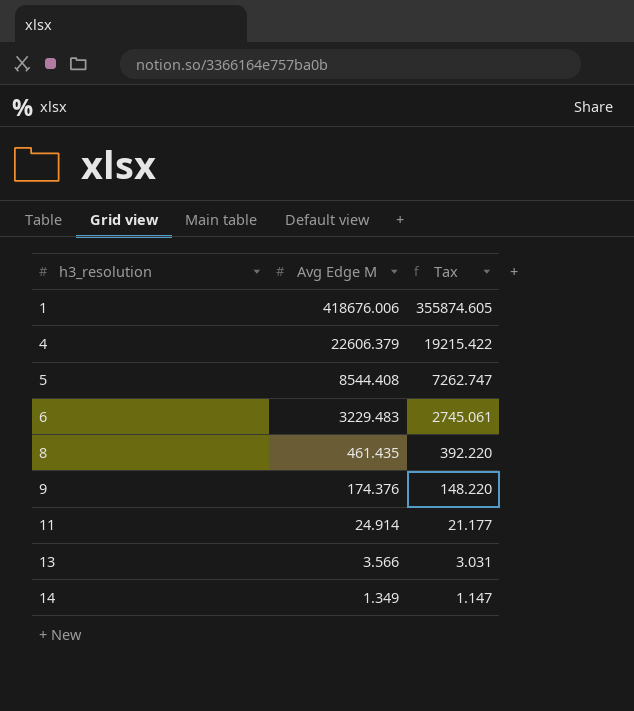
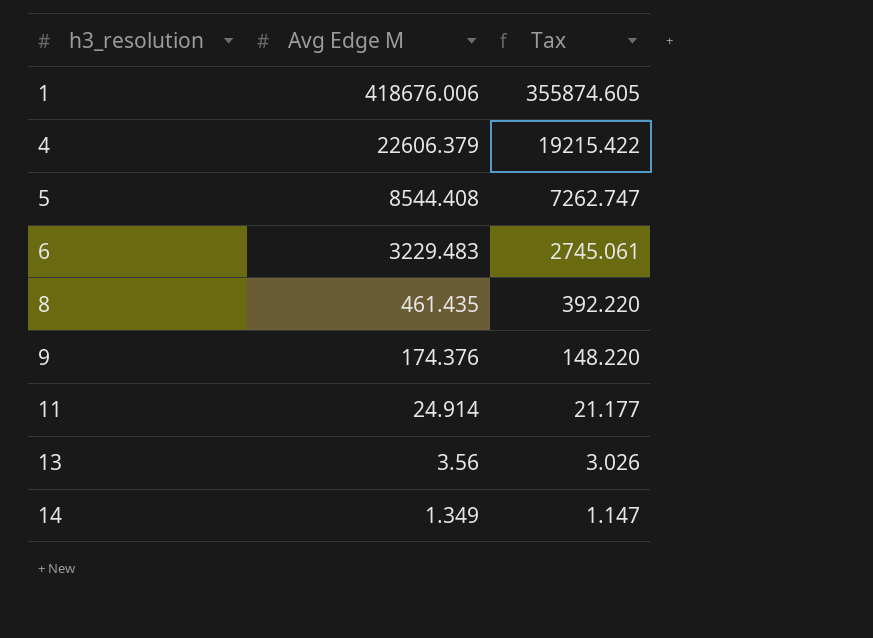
13 | Avg Edge M: 3.566 -> 3.56
13 | Tax: 3.031 -> 3.026

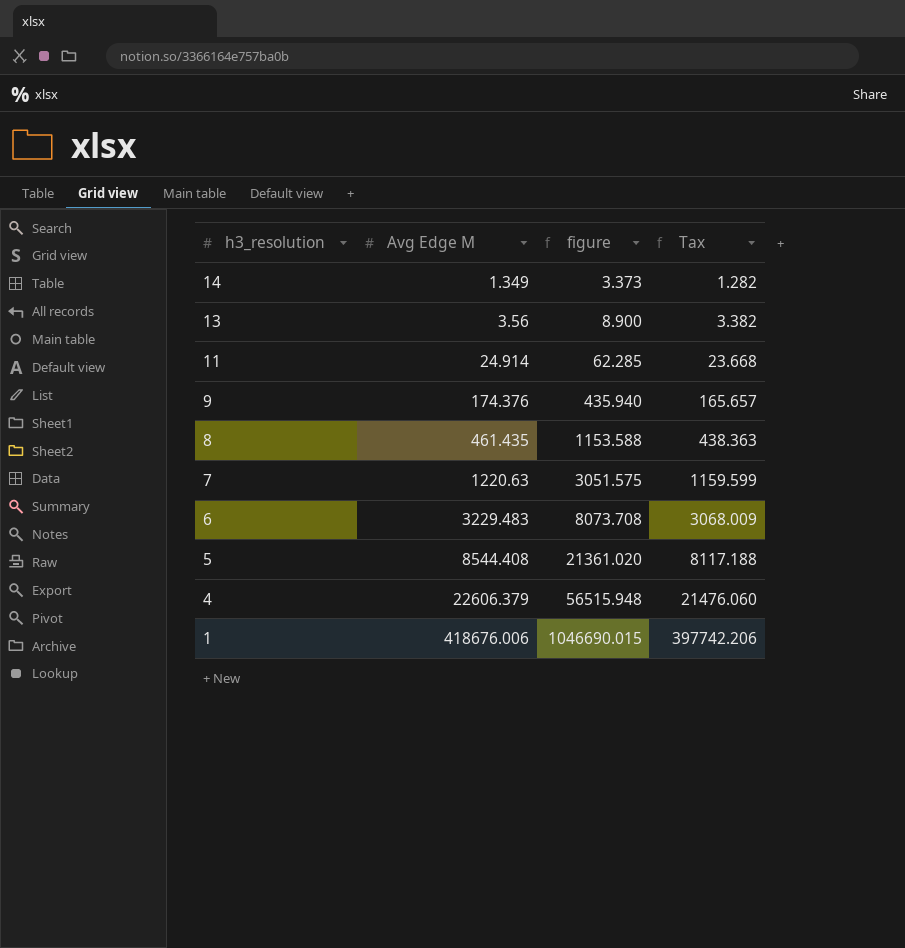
row order: h3_resolution ascending -> h3_resolution descending
column figure | formula: none -> [Avg Edge M] * 2.5
column Tax | formula: [Avg Edge M] * 0.85 -> [Avg Edge M] * 0.95
row 7: none -> 1220.63 | 3051.575 | 1159.599

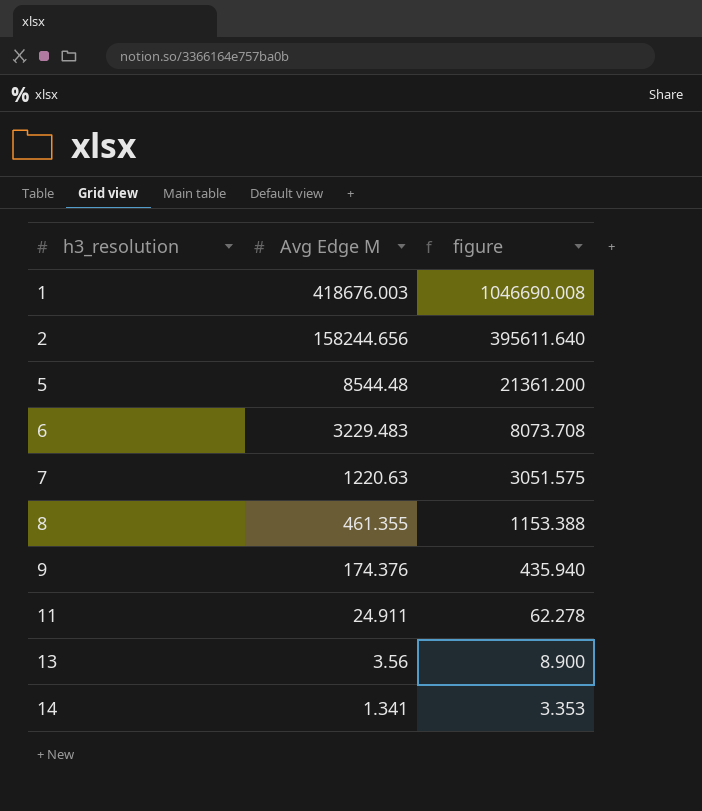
row order: h3_resolution descending -> h3_resolution ascending
column Tax | formula: [Avg Edge M] * 0.95 -> none
row 4: 22606.379 | 56515.948 | 21476.060 -> none
1 | Avg Edge M: 418676.006 -> 418676.003
1 | figure: 1046690.015 -> 1046690.008
row 2: none -> 158244.656 | 395611.640
5 | Avg Edge M: 8544.408 -> 8544.48
5 | figure: 21361.020 -> 21361.200
8 | Avg Edge M: 461.435 -> 461.355
8 | figure: 1153.588 -> 1153.388
11 | Avg Edge M: 24.914 -> 24.911
11 | figure: 62.285 -> 62.278
14 | Avg Edge M: 1.349 -> 1.341
14 | figure: 3.373 -> 3.353

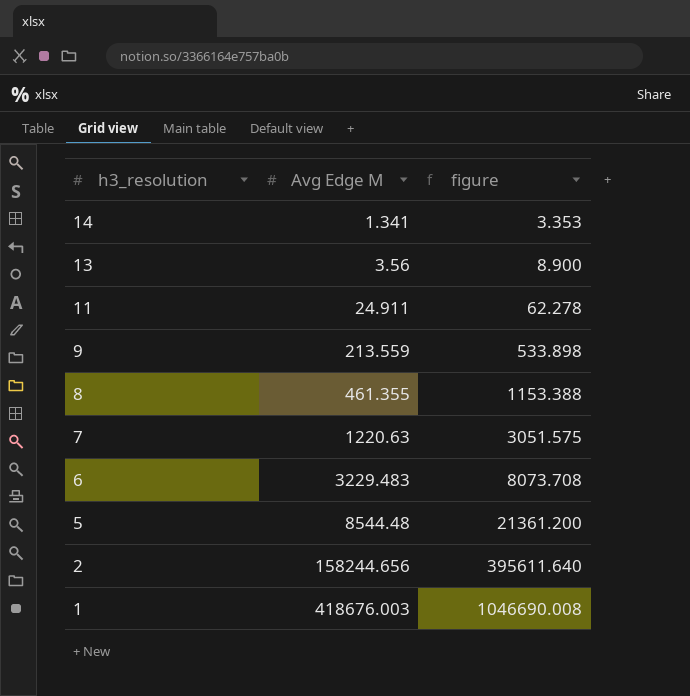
row order: h3_resolution ascending -> h3_resolution descending
9 | Avg Edge M: 174.376 -> 213.559
9 | figure: 435.940 -> 533.898

